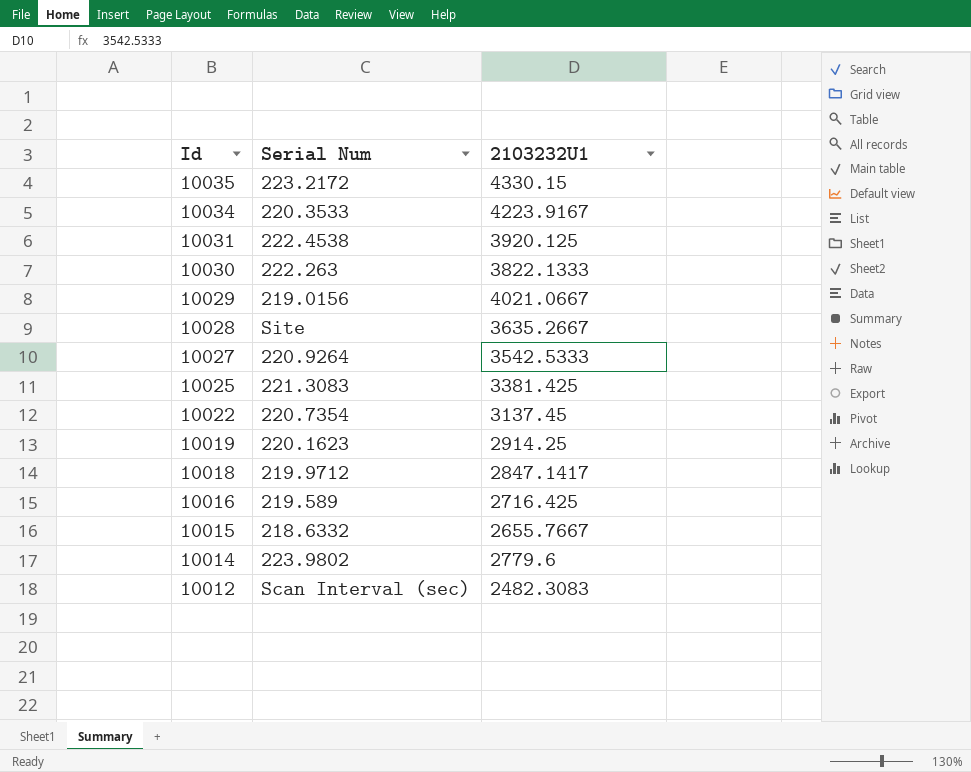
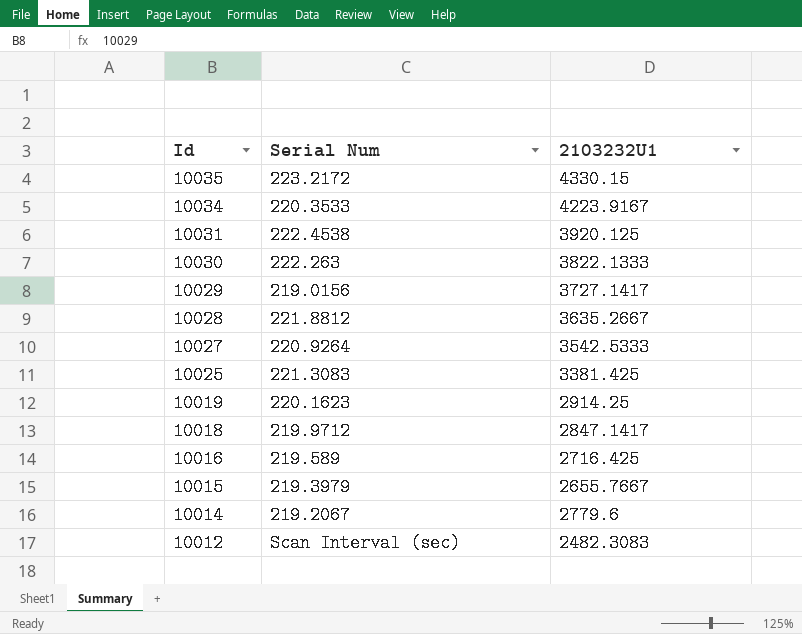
row 10022: 220.7354 | 3137.45 -> none
10029 | 2103232U1: 4021.0667 -> 3727.1417
10028 | Serial Num: Site -> 221.8812
10015 | Serial Num: 218.6332 -> 219.3979
10014 | Serial Num: 223.9802 -> 219.2067

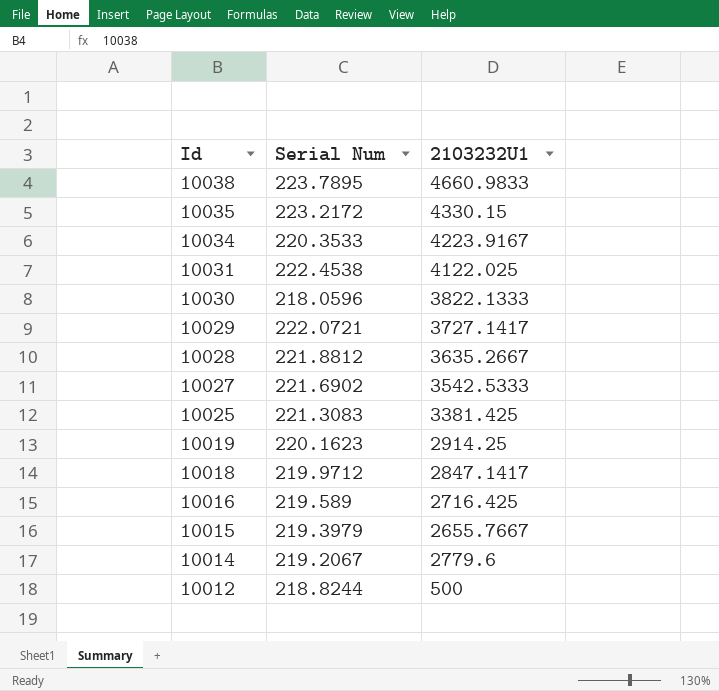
row 10038: none -> 223.7895 | 4660.9833
10031 | 2103232U1: 3920.125 -> 4122.025
10030 | Serial Num: 222.263 -> 218.0596
10029 | Serial Num: 219.0156 -> 222.0721
10027 | Serial Num: 220.9264 -> 221.6902
10012 | Serial Num: Scan Interval (sec) -> 218.8244
10012 | 2103232U1: 2482.3083 -> 500

